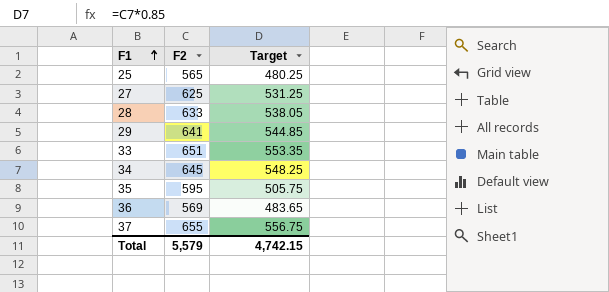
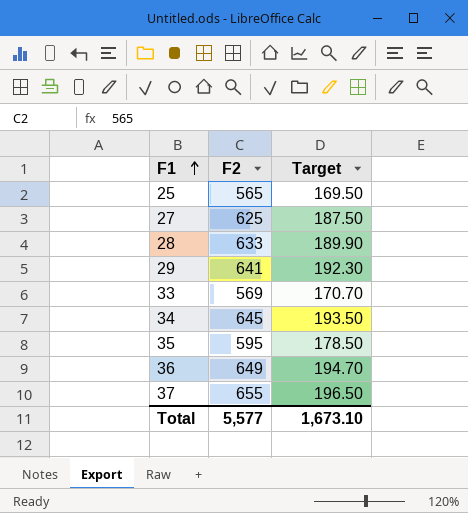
column Target | formula: [F2] * 0.85 -> [F2] * 0.3
33 | F2: 651 -> 569
36 | F2: 569 -> 649
Total | F2: 5,579 -> 5,577
Total | Target: 4,742.15 -> 1,673.10

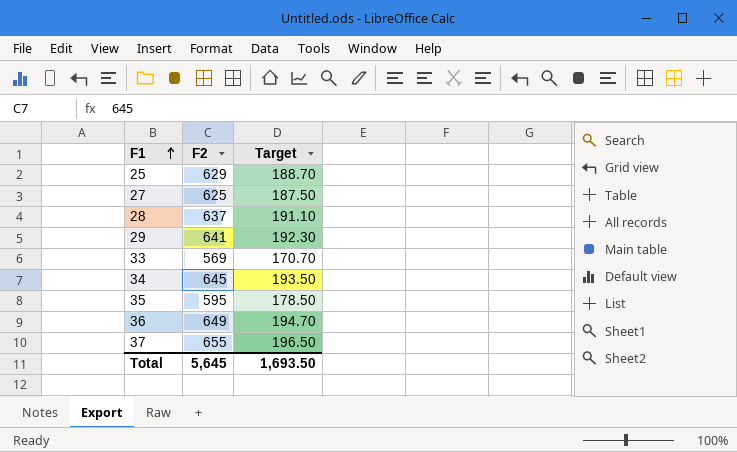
25 | F2: 565 -> 629
25 | Target: 169.50 -> 188.70
28 | F2: 633 -> 637
28 | Target: 189.90 -> 191.10
Total | F2: 5,577 -> 5,645
Total | Target: 1,673.10 -> 1,693.50

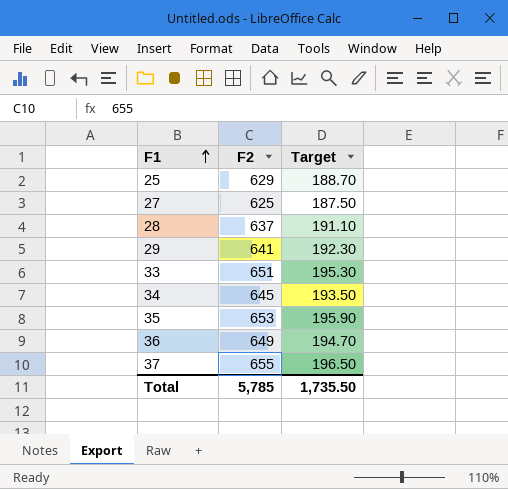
33 | F2: 569 -> 651
33 | Target: 170.70 -> 195.30
35 | F2: 595 -> 653
35 | Target: 178.50 -> 195.90
Total | F2: 5,645 -> 5,785
Total | Target: 1,693.50 -> 1,735.50

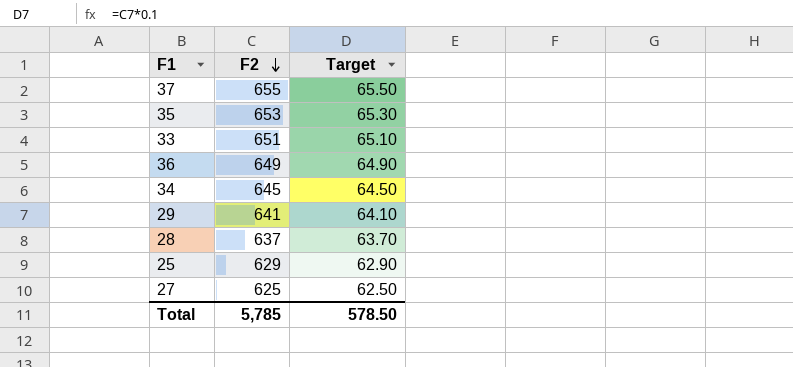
row order: F1 ascending -> F2 descending
column Target | formula: [F2] * 0.3 -> [F2] * 0.1
Total | Target: 1,735.50 -> 578.50

